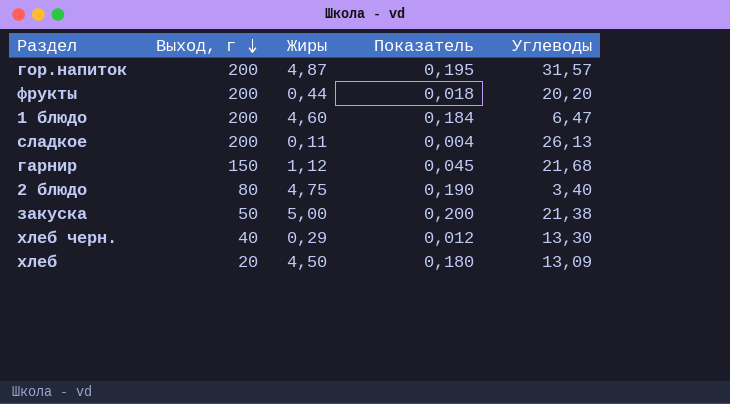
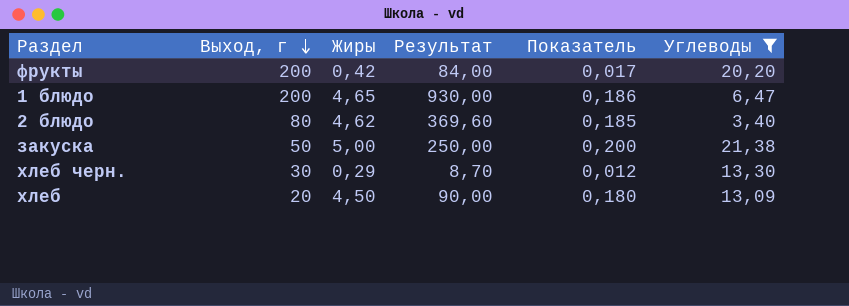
filter: none -> Углеводы <= 21,38
column Результат | formula: none -> [Выход, г] * [Жиры]
фрукты | Жиры: 0,44 -> 0,42
фрукты | Показатель: 0,018 -> 0,017
1 блюдо | Жиры: 4,60 -> 4,65
1 блюдо | Показатель: 0,184 -> 0,186
2 блюдо | Жиры: 4,75 -> 4,62
2 блюдо | Показатель: 0,190 -> 0,185
хлеб черн. | Выход, г: 40 -> 30

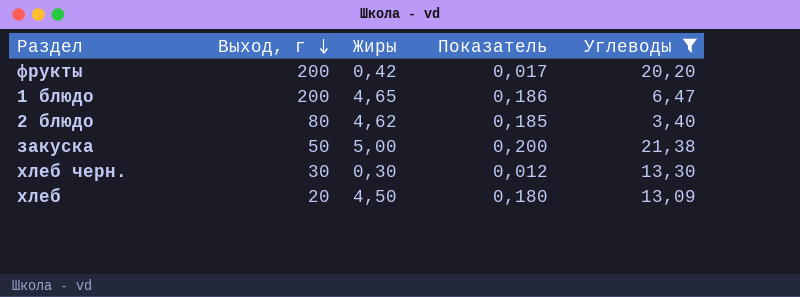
column Результат | formula: [Выход, г] * [Жиры] -> none
хлеб черн. | Жиры: 0,29 -> 0,30

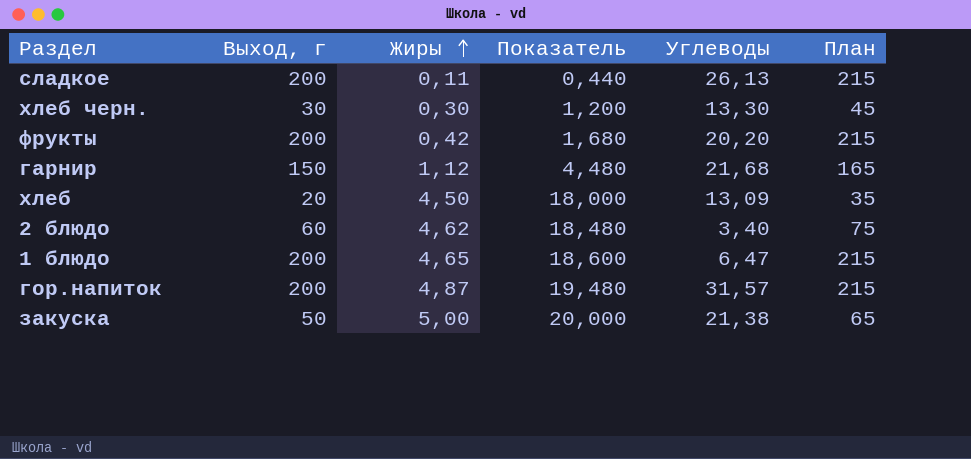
filter: Углеводы <= 21,38 -> none
row order: Выход, г descending -> Жиры ascending
column Показатель | formula: [Жиры] * 0,04 -> [Жиры] * 4
column План | formula: none -> [Выход, г] + 15
2 блюдо | Выход, г: 80 -> 60

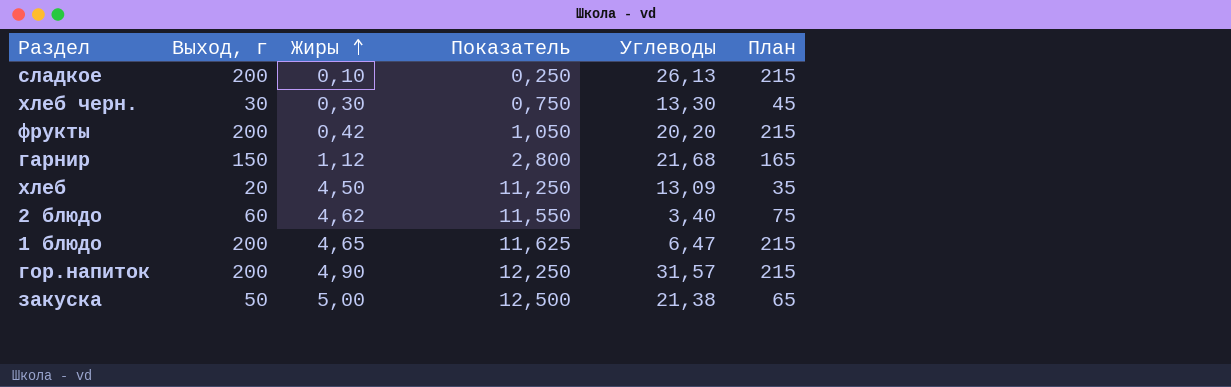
column Показатель | formula: [Жиры] * 4 -> [Жиры] * 2,5
сладкое | Жиры: 0,11 -> 0,10
гор.напиток | Жиры: 4,87 -> 4,90

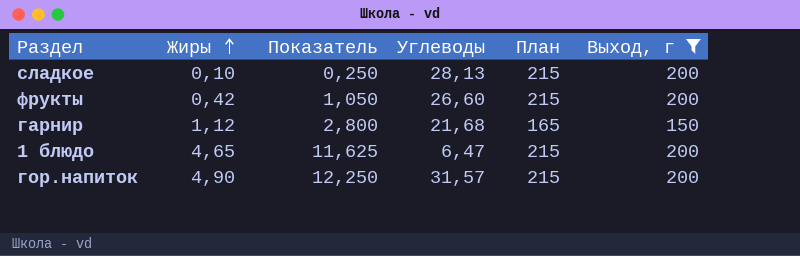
filter: none -> Выход, г >= 150
column Выход, г | position: 2 -> 6
сладкое | Углеводы: 26,13 -> 28,13
фрукты | Углеводы: 20,20 -> 26,60

